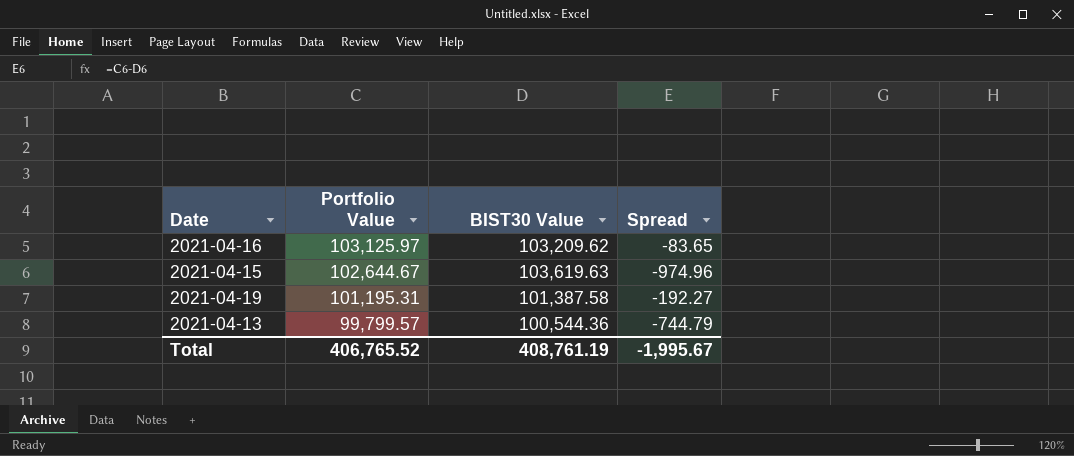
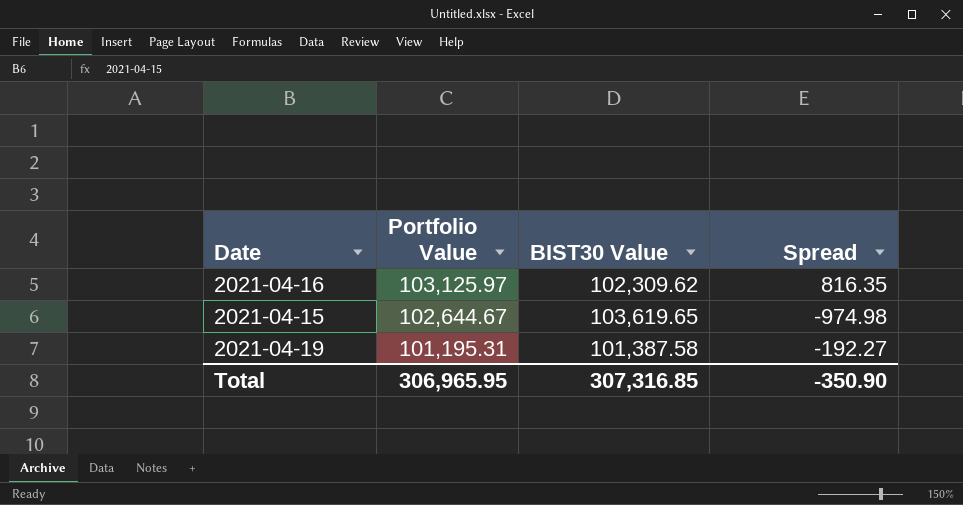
row 2021-04-13: 99,799.57 | 100,544.36 | -744.79 -> none
2021-04-16 | BIST30 Value: 103,209.62 -> 102,309.62
2021-04-16 | Spread: -83.65 -> 816.35
2021-04-15 | BIST30 Value: 103,619.63 -> 103,619.65
2021-04-15 | Spread: -974.96 -> -974.98
Total | Portfolio Value: 406,765.52 -> 306,965.95
Total | BIST30 Value: 408,761.19 -> 307,316.85
Total | Spread: -1,995.67 -> -350.90

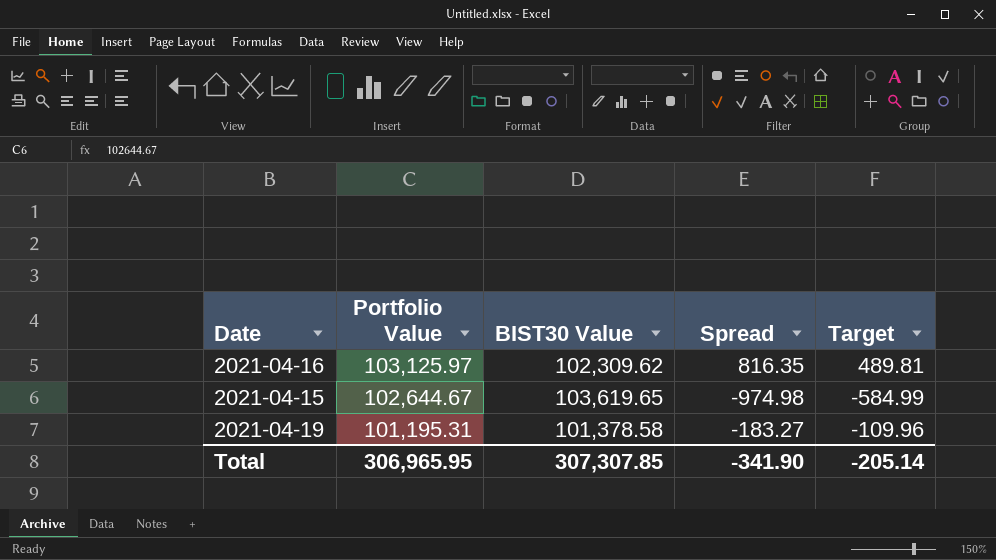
column Target | formula: none -> [Spread] * 0.6
2021-04-19 | BIST30 Value: 101,387.58 -> 101,378.58
2021-04-19 | Spread: -192.27 -> -183.27
Total | BIST30 Value: 307,316.85 -> 307,307.85
Total | Spread: -350.90 -> -341.90

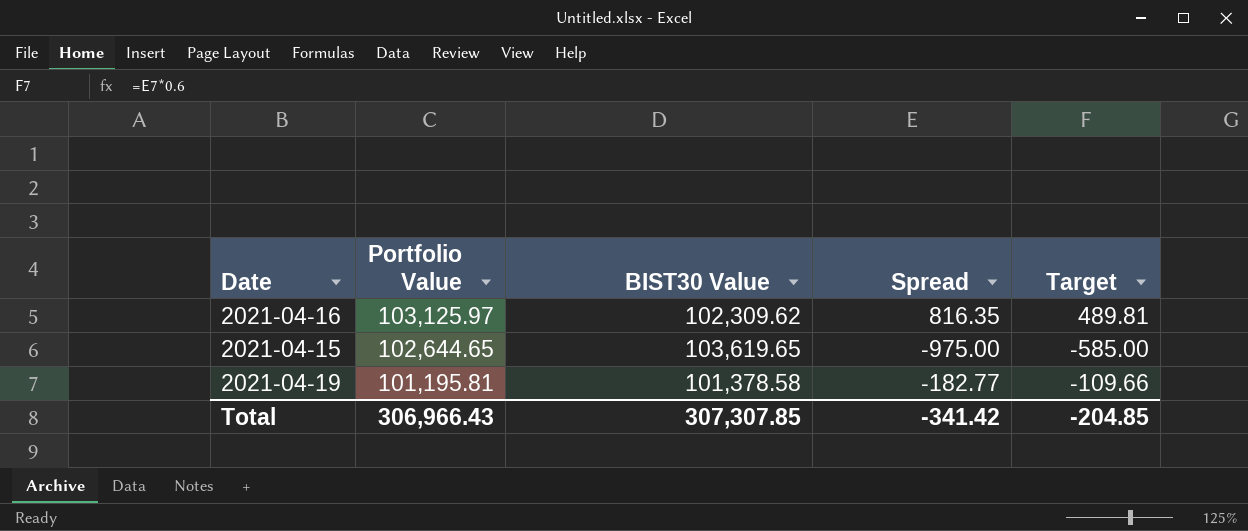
2021-04-15 | Portfolio Value: 102,644.67 -> 102,644.65
2021-04-15 | Spread: -974.98 -> -975.00
2021-04-15 | Target: -584.99 -> -585.00
2021-04-19 | Portfolio Value: 101,195.31 -> 101,195.81
2021-04-19 | Spread: -183.27 -> -182.77
2021-04-19 | Target: -109.96 -> -109.66
Total | Portfolio Value: 306,965.95 -> 306,966.43
Total | Spread: -341.90 -> -341.42
Total | Target: -205.14 -> -204.85

